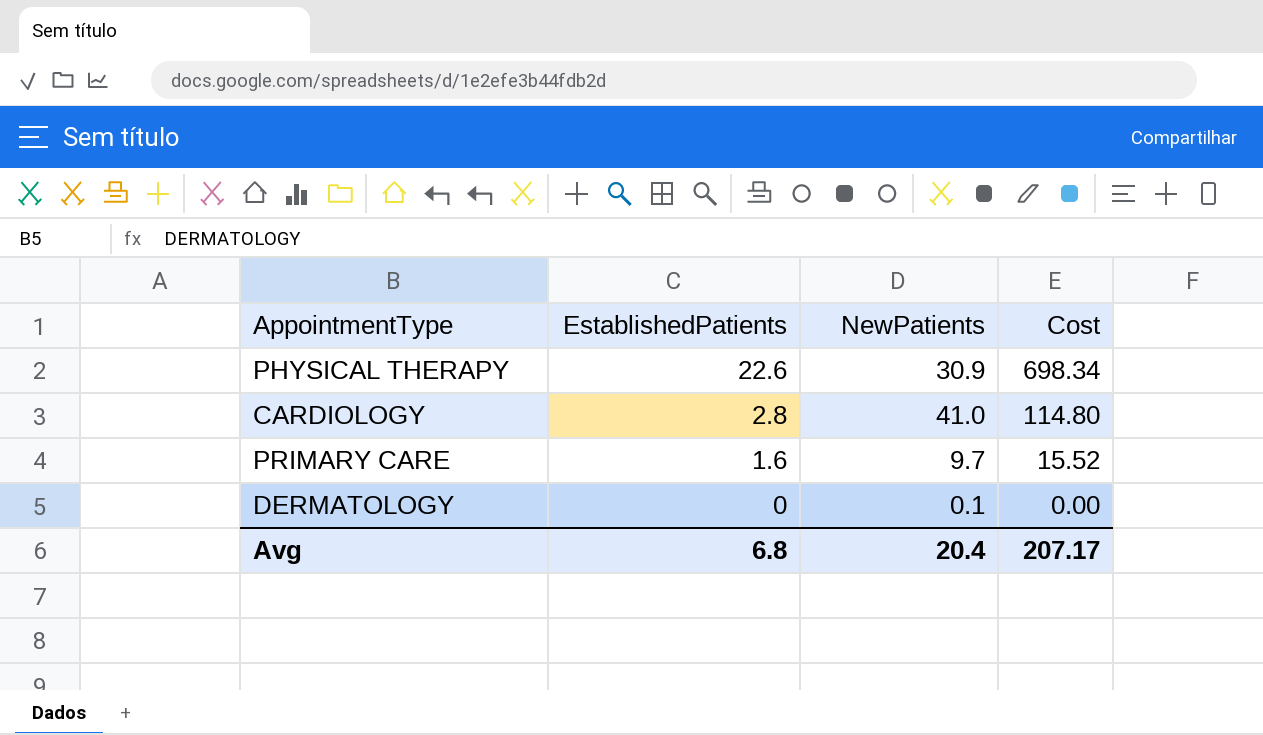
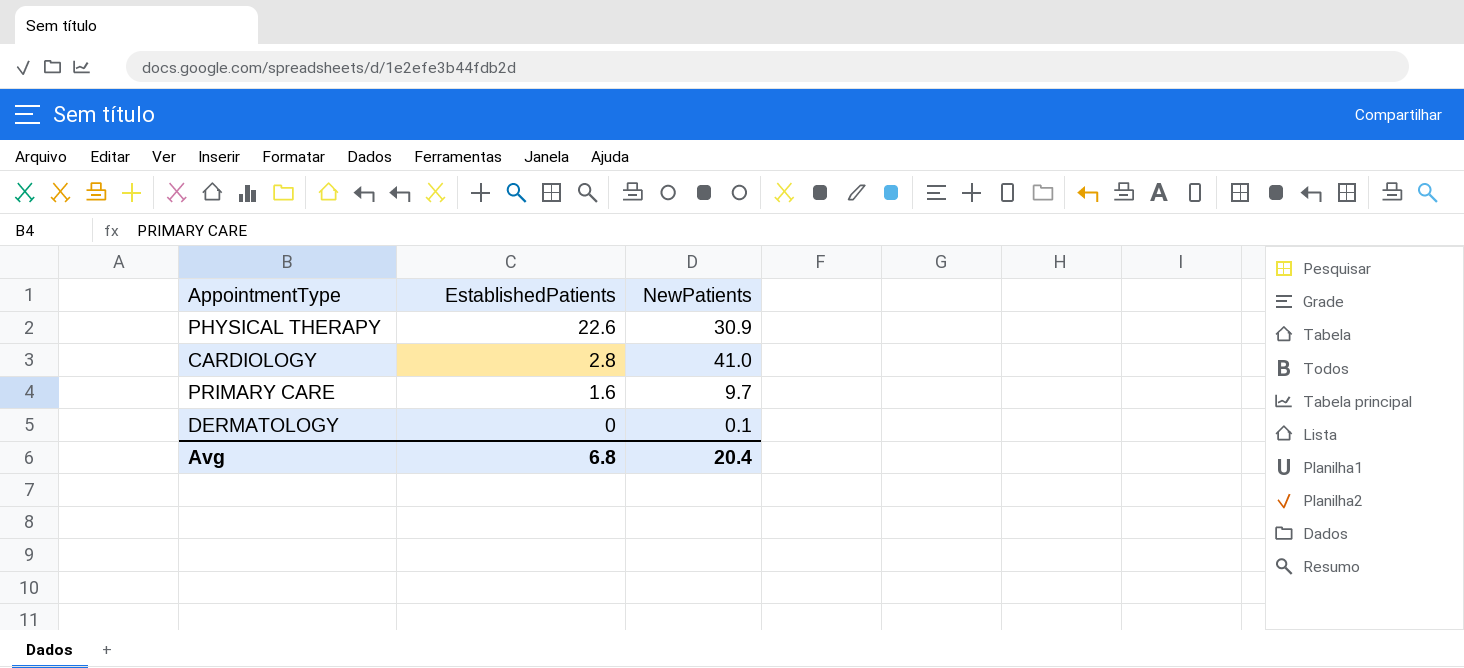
column Cost | formula: [EstablishedPatients] * [NewPatients] -> none

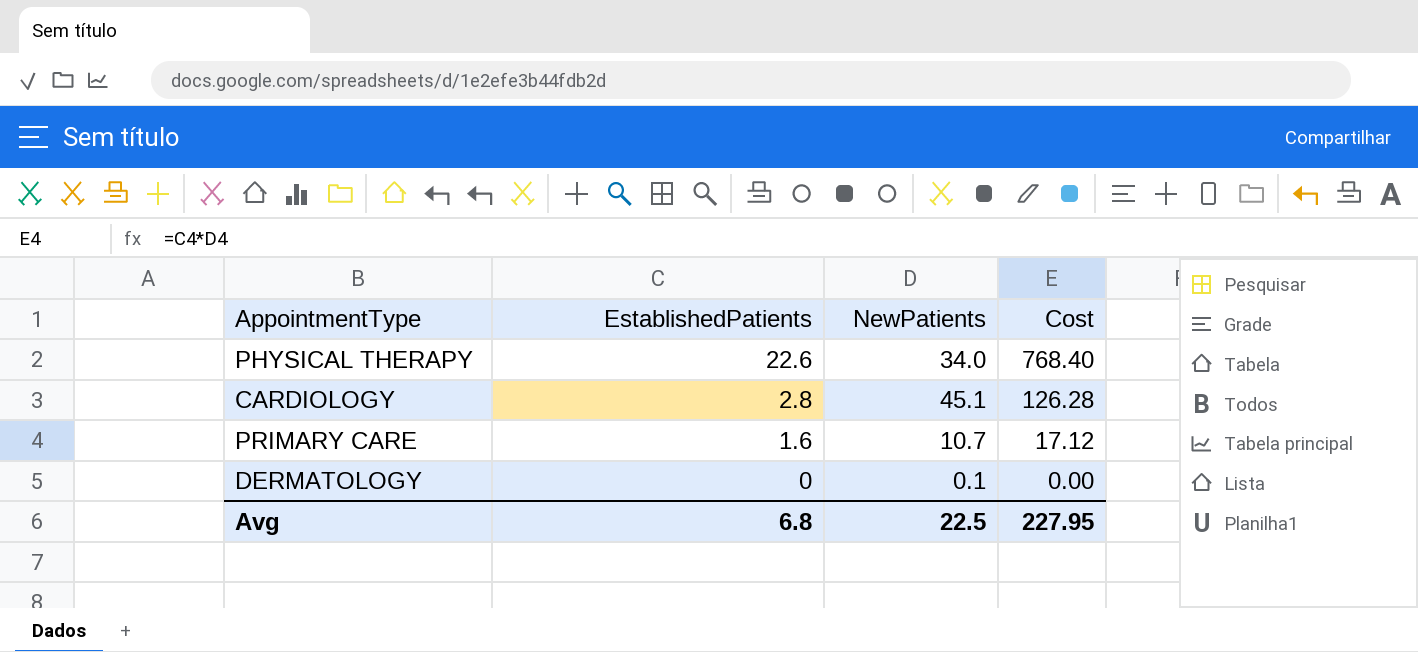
column Cost | formula: none -> [EstablishedPatients] * [NewPatients]
PHYSICAL THERAPY | NewPatients: 30.9 -> 34.0
CARDIOLOGY | NewPatients: 41.0 -> 45.1
PRIMARY CARE | NewPatients: 9.7 -> 10.7
Avg | NewPatients: 20.4 -> 22.5

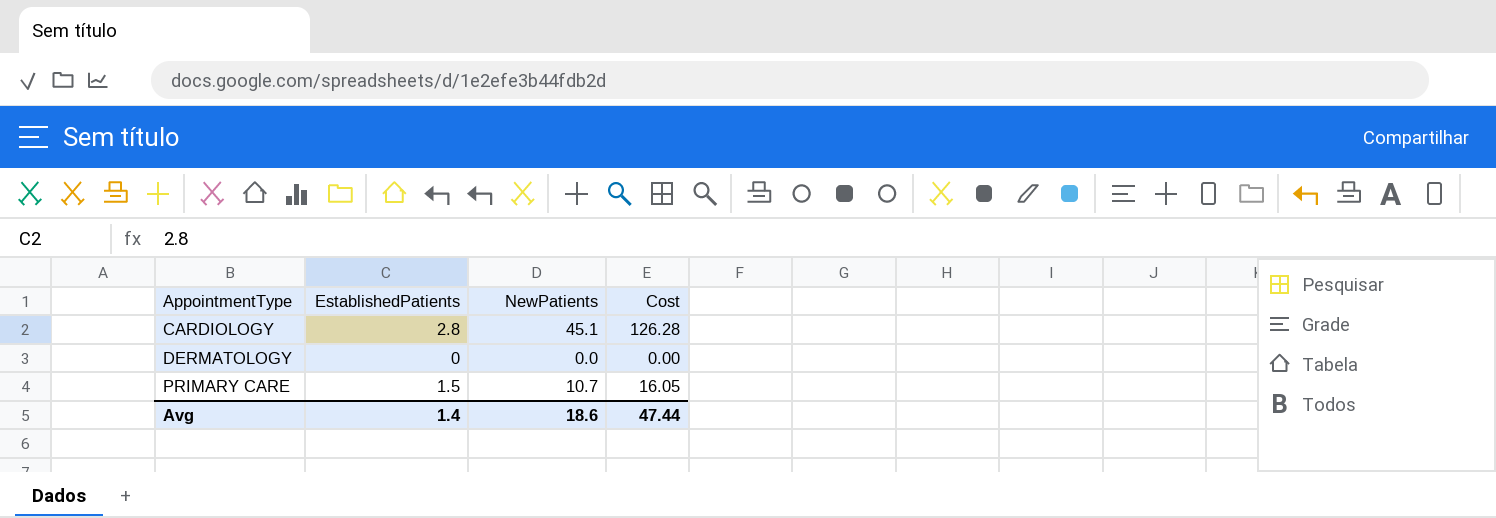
row order: EstablishedPatients descending -> AppointmentType ascending
row PHYSICAL THERAPY: 22.6 | 34.0 | 768.40 -> none
DERMATOLOGY | NewPatients: 0.1 -> 0.0
PRIMARY CARE | EstablishedPatients: 1.6 -> 1.5
PRIMARY CARE | Cost: 17.12 -> 16.05
Avg | EstablishedPatients: 6.8 -> 1.4
Avg | NewPatients: 22.5 -> 18.6
Avg | Cost: 227.95 -> 47.44

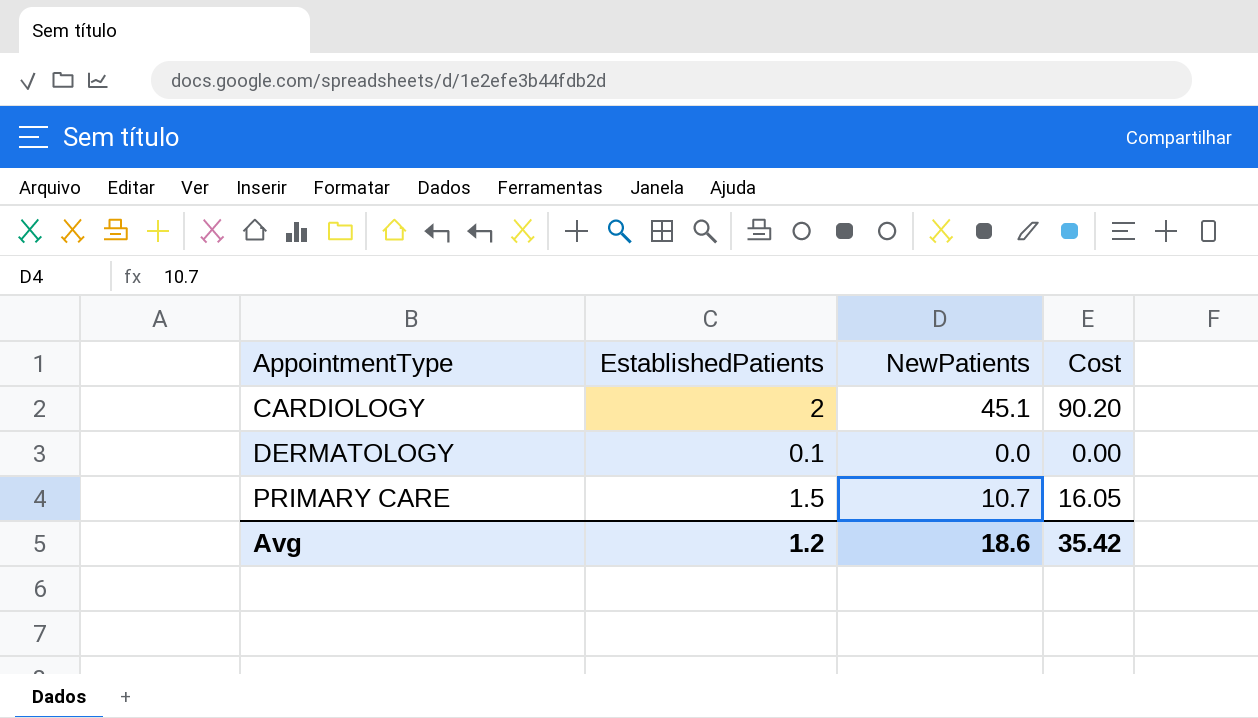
CARDIOLOGY | EstablishedPatients: 2.8 -> 2
CARDIOLOGY | Cost: 126.28 -> 90.20
DERMATOLOGY | EstablishedPatients: 0 -> 0.1
Avg | EstablishedPatients: 1.4 -> 1.2
Avg | Cost: 47.44 -> 35.42

